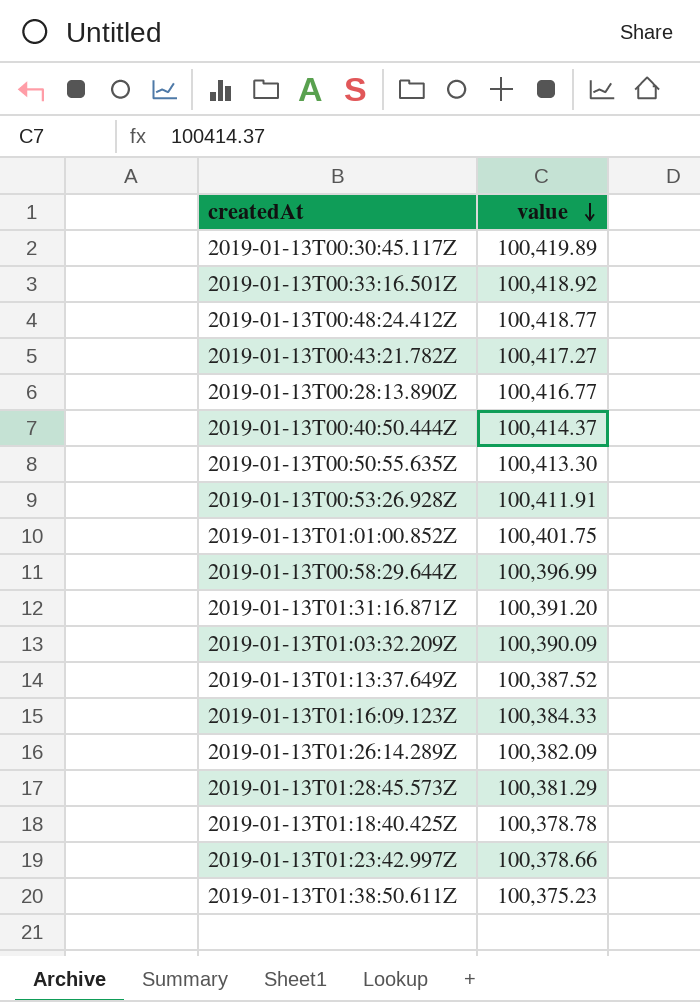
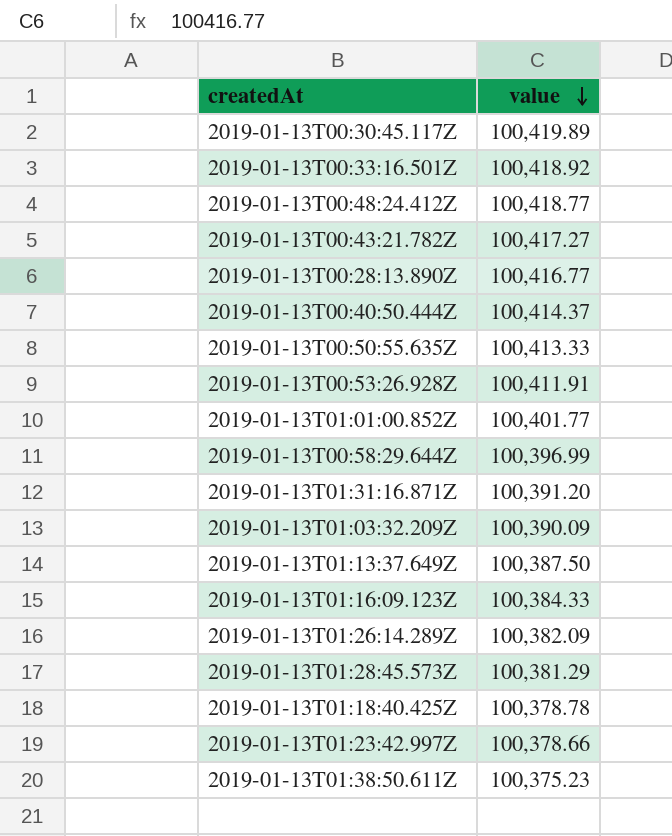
2019-01-13T00:50:55.635Z | value: 100,413.30 -> 100,413.33
2019-01-13T01:01:00.852Z | value: 100,401.75 -> 100,401.77
2019-01-13T01:13:37.649Z | value: 100,387.52 -> 100,387.50

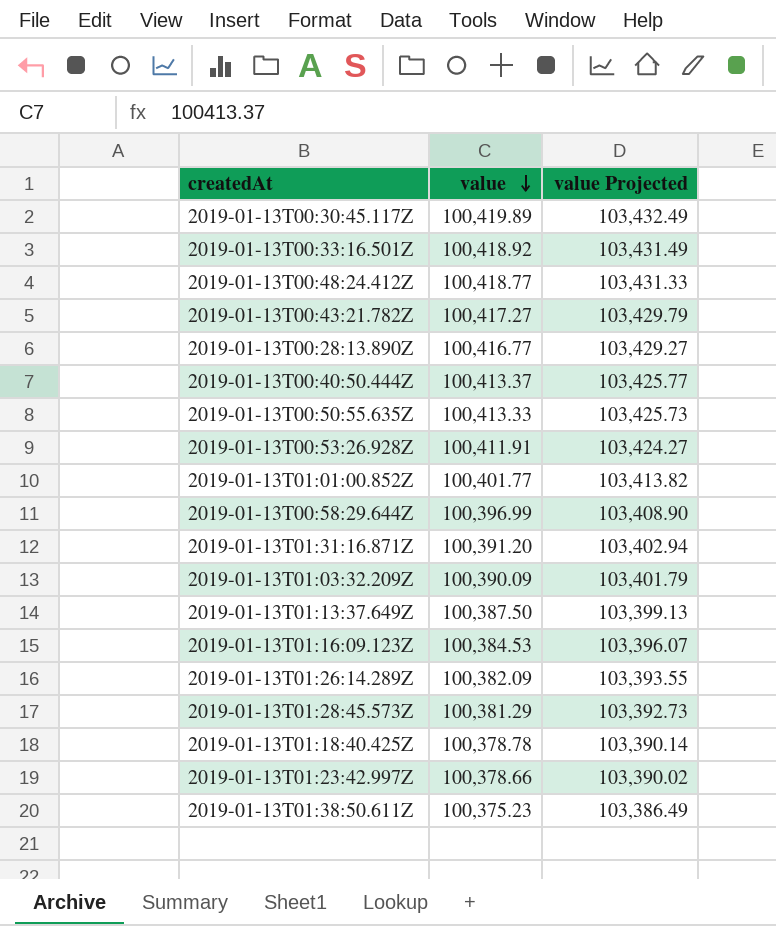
column value Projected | formula: none -> [value] * 1.03
2019-01-13T00:40:50.444Z | value: 100,414.37 -> 100,413.37
2019-01-13T01:16:09.123Z | value: 100,384.33 -> 100,384.53

